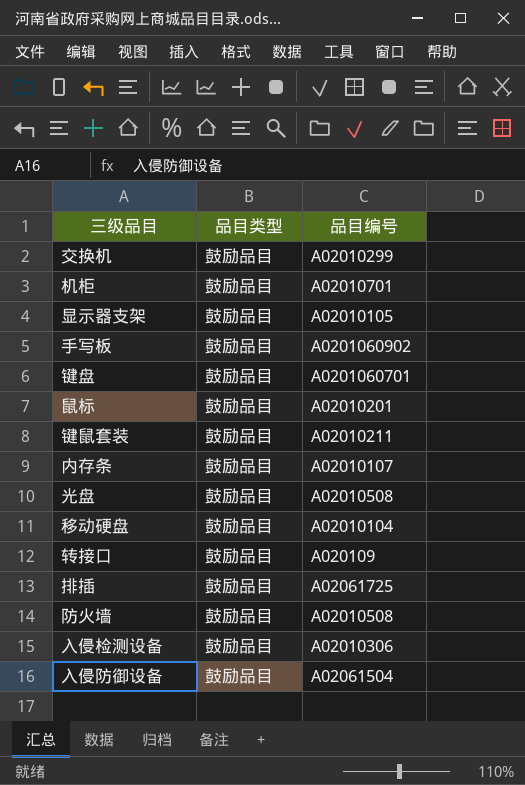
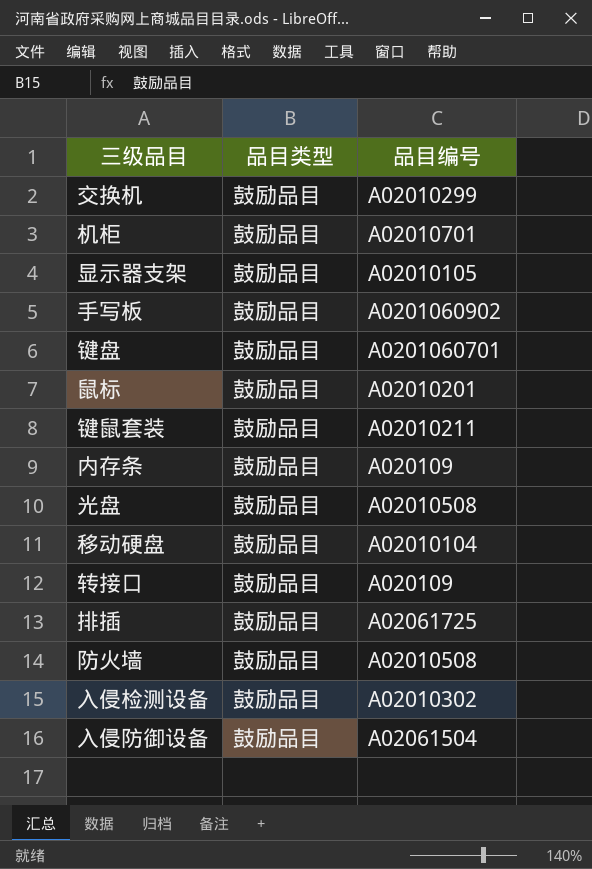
内存条 | 品目编号: A02010107 -> A020109
入侵检测设备 | 品目编号: A02010306 -> A02010302

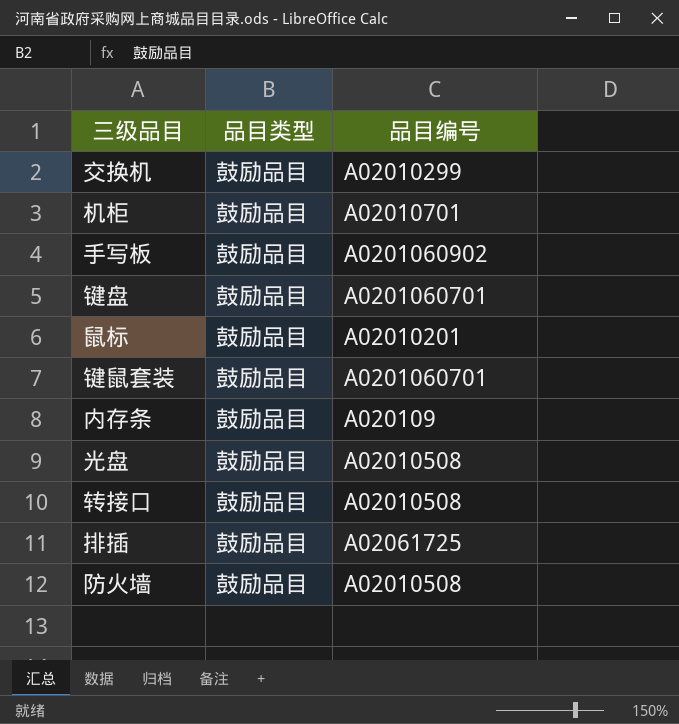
row 显示器支架: 鼓励品目 | A02010105 -> none
row 移动硬盘: 鼓励品目 | A02010104 -> none
row 入侵检测设备: 鼓励品目 | A02010302 -> none
row 入侵防御设备: 鼓励品目 | A02061504 -> none
键鼠套装 | 品目编号: A02010211 -> A0201060701
转接口 | 品目编号: A020109 -> A02010508

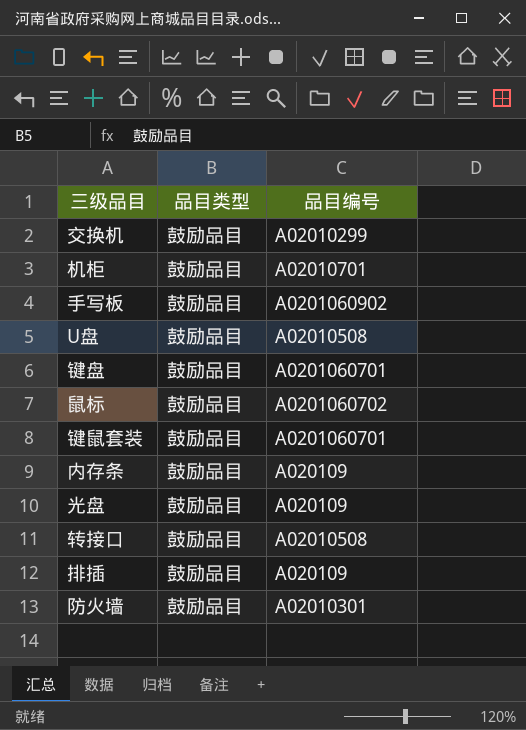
row U盘: none -> 鼓励品目 | A02010508
鼠标 | 品目编号: A02010201 -> A0201060702
光盘 | 品目编号: A02010508 -> A020109
排插 | 品目编号: A02061725 -> A020109
防火墙 | 品目编号: A02010508 -> A02010301

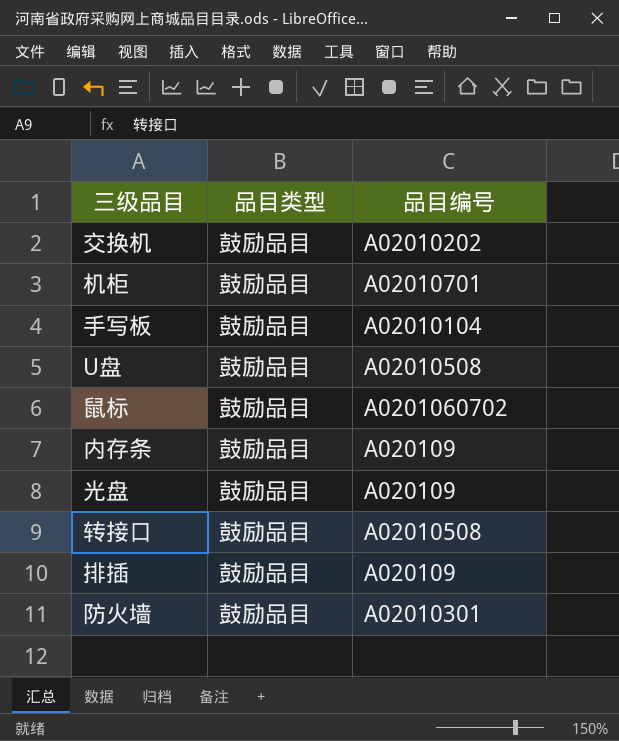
row 键盘: 鼓励品目 | A0201060701 -> none
row 键鼠套装: 鼓励品目 | A0201060701 -> none
交换机 | 品目编号: A02010299 -> A02010202
手写板 | 品目编号: A0201060902 -> A02010104

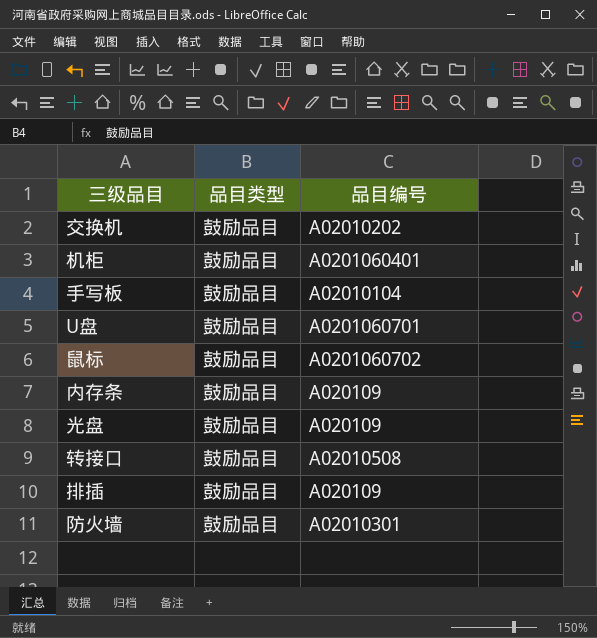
机柜 | 品目编号: A02010701 -> A0201060401
U盘 | 品目编号: A02010508 -> A0201060701

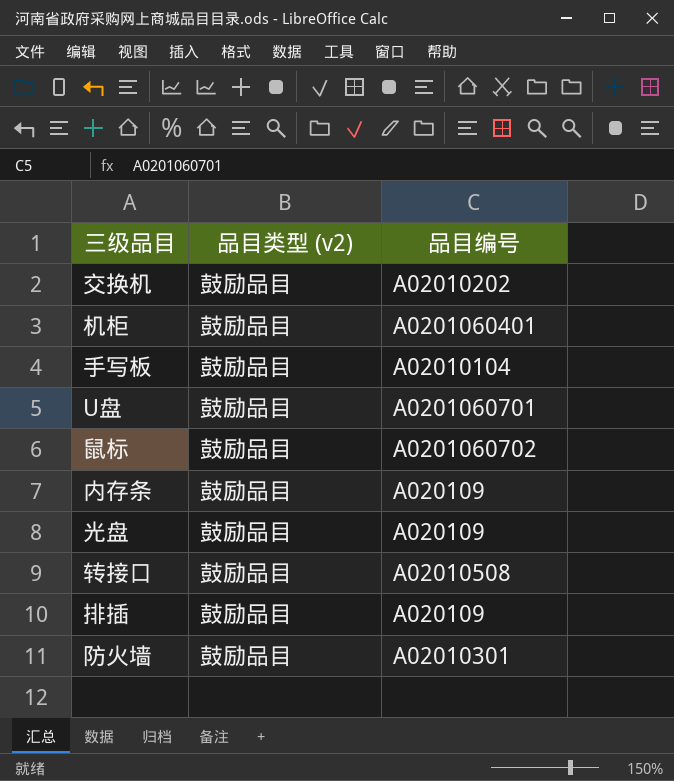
column name: 品目类型 -> 品目类型 (v2)

